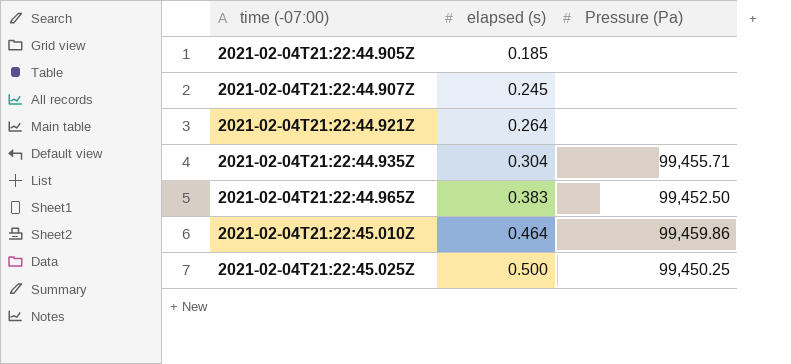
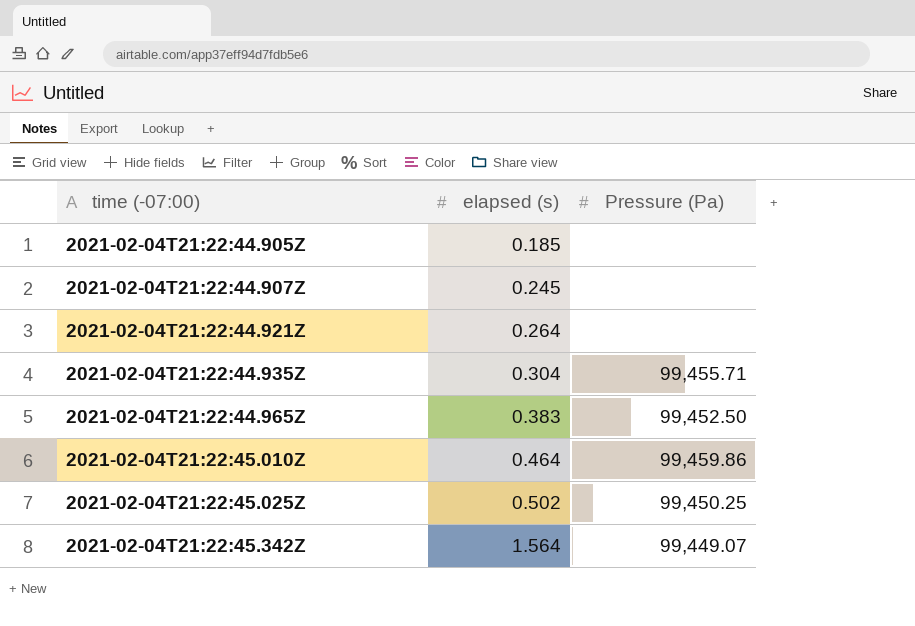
2021-02-04T21:22:45.025Z | elapsed (s): 0.500 -> 0.502
row 2021-02-04T21:22:45.342Z: none -> 1.564 | 99,449.07

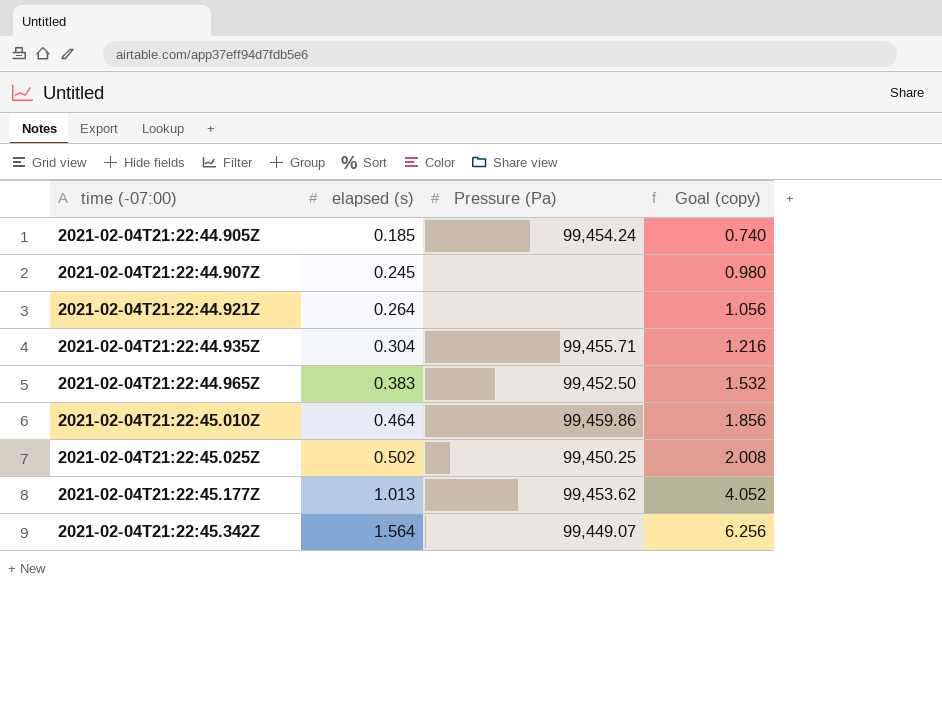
column Goal (copy) | formula: none -> [elapsed (s)] * 4
2021-02-04T21:22:44.905Z | Pressure (Pa): none -> 99,454.24
row 2021-02-04T21:22:45.177Z: none -> 1.013 | 99,453.62 | 4.052

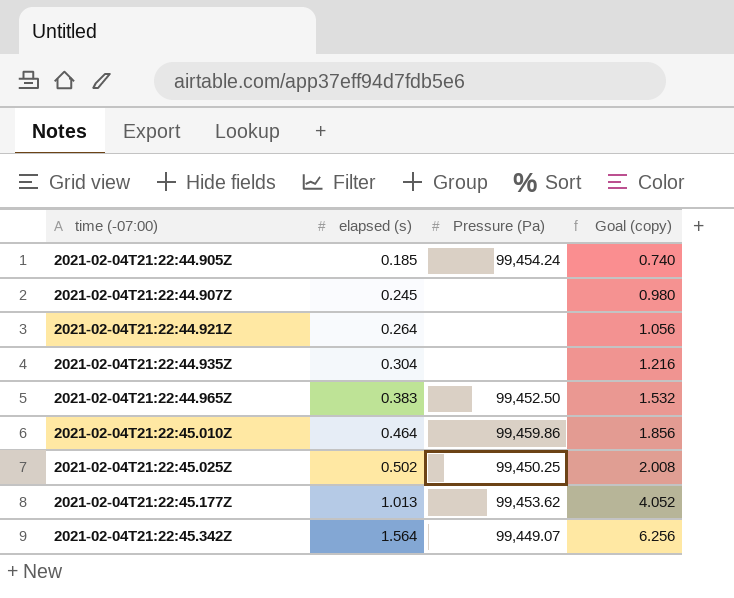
2021-02-04T21:22:44.935Z | Pressure (Pa): 99,455.71 -> none

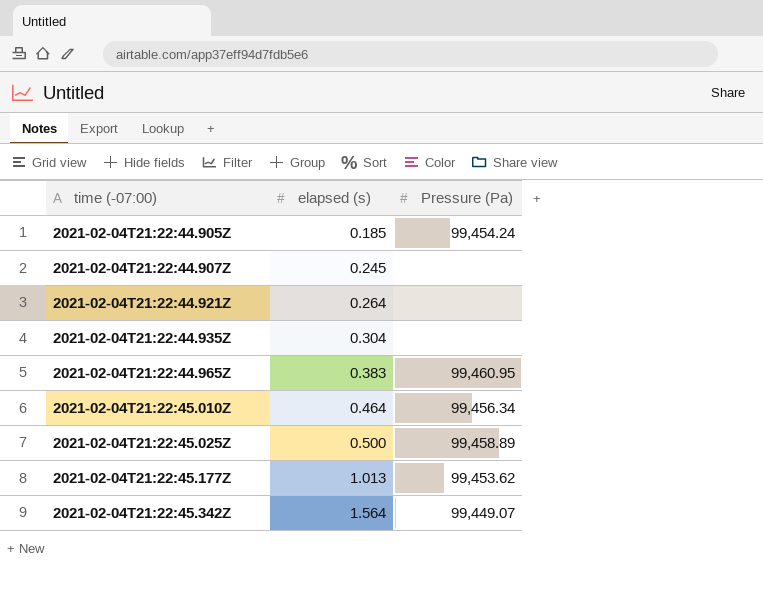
column Goal (copy) | formula: [elapsed (s)] * 4 -> none
2021-02-04T21:22:44.965Z | Pressure (Pa): 99,452.50 -> 99,460.95
2021-02-04T21:22:45.010Z | Pressure (Pa): 99,459.86 -> 99,456.34
2021-02-04T21:22:45.025Z | elapsed (s): 0.502 -> 0.500
2021-02-04T21:22:45.025Z | Pressure (Pa): 99,450.25 -> 99,458.89

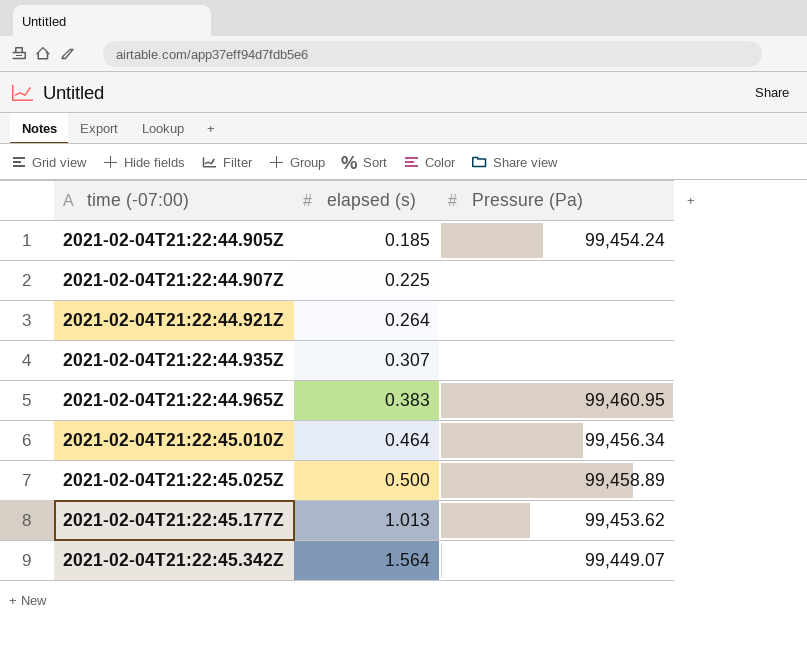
2021-02-04T21:22:44.907Z | elapsed (s): 0.245 -> 0.225
2021-02-04T21:22:44.935Z | elapsed (s): 0.304 -> 0.307

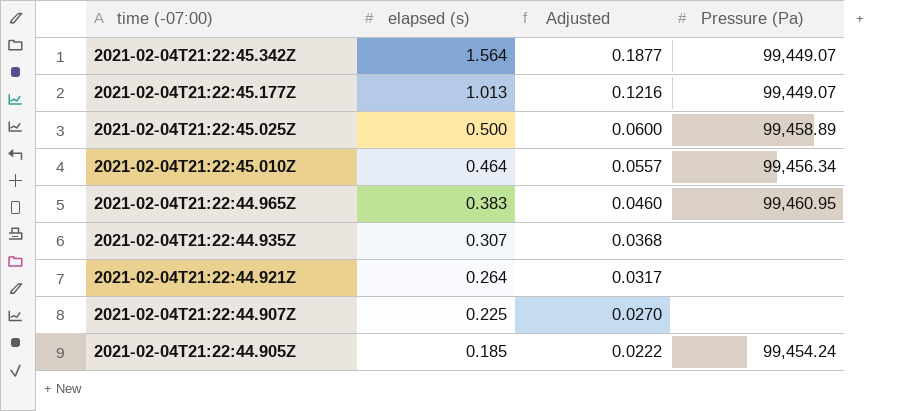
row order: time (-07:00) ascending -> time (-07:00) descending
column Adjusted | formula: none -> [elapsed (s)] * 0.12
2021-02-04T21:22:45.177Z | Pressure (Pa): 99,453.62 -> 99,449.07

